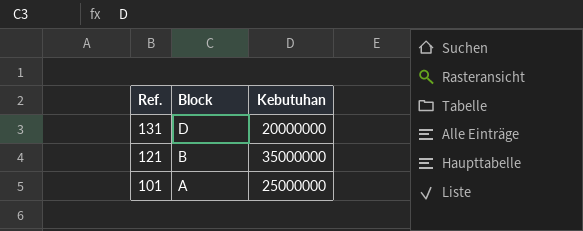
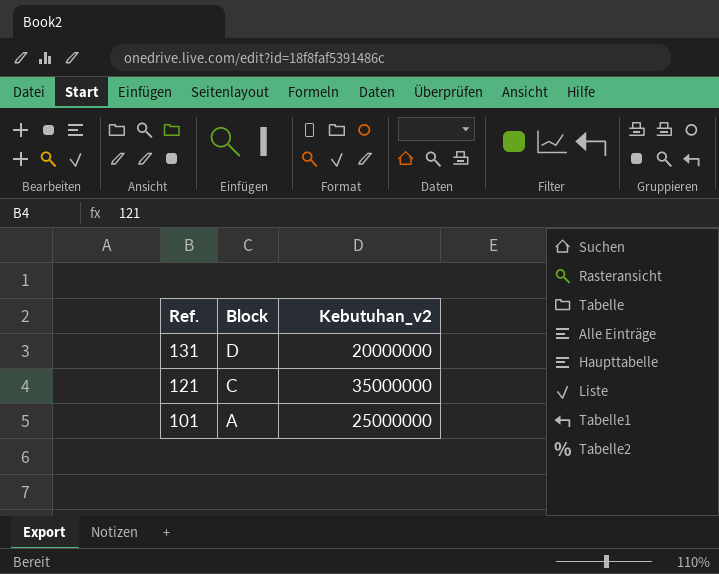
column name: Kebutuhan -> Kebutuhan_v2
121 | Block: B -> C

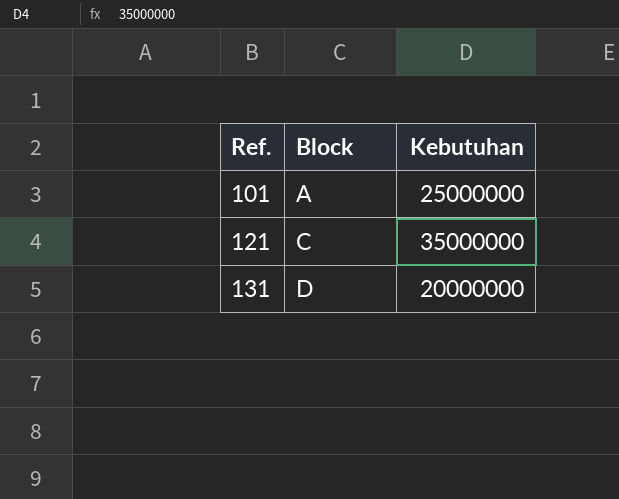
row order: Ref. descending -> Ref. ascending
column name: Kebutuhan_v2 -> Kebutuhan

